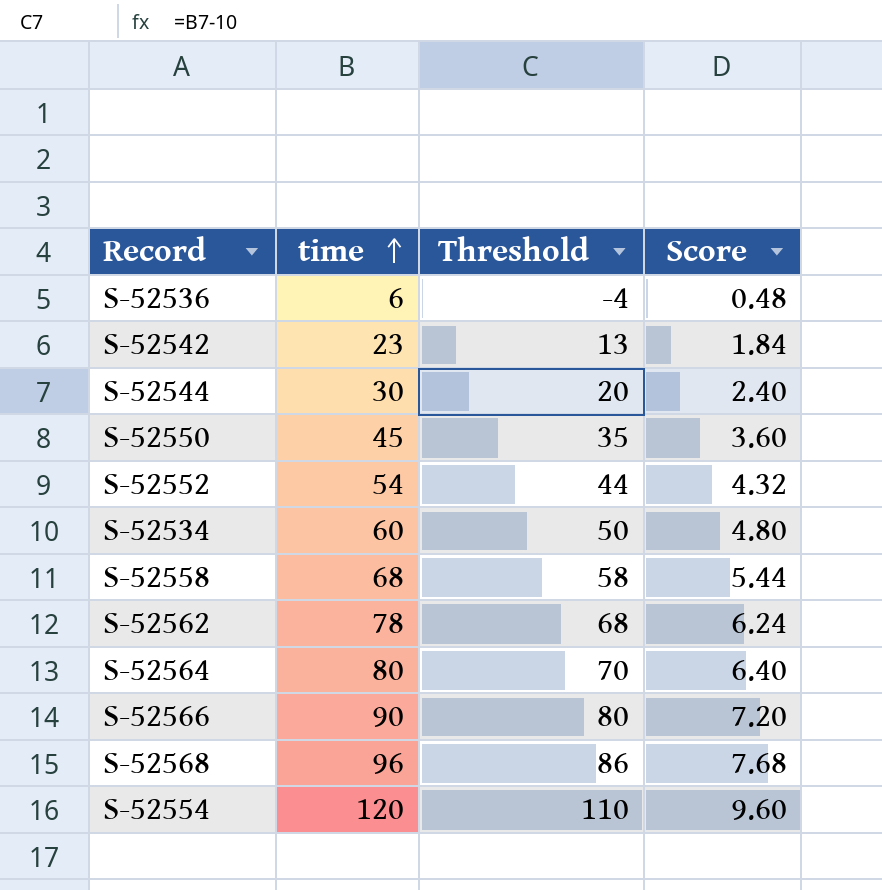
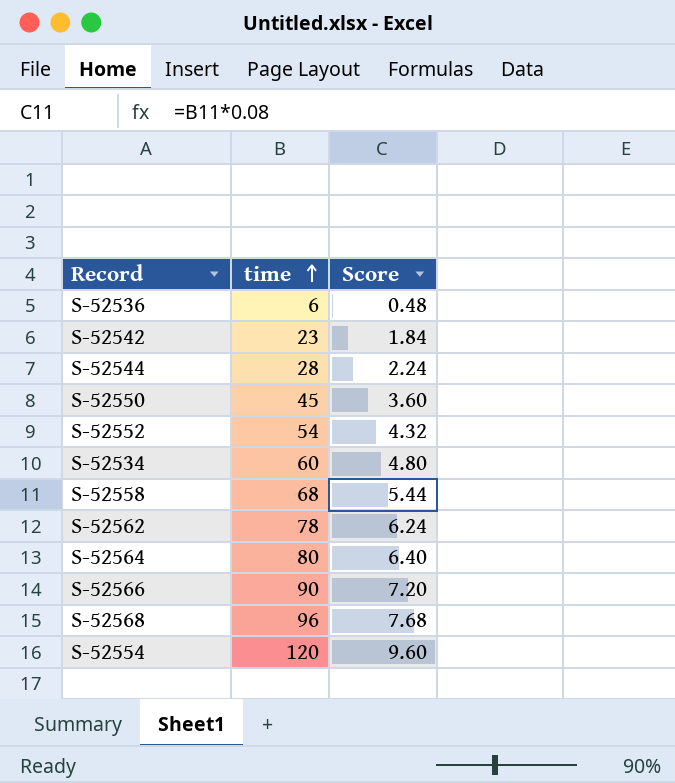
column Threshold | formula: [time] - 10 -> none
S-52544 | time: 30 -> 28
S-52544 | Score: 2.40 -> 2.24

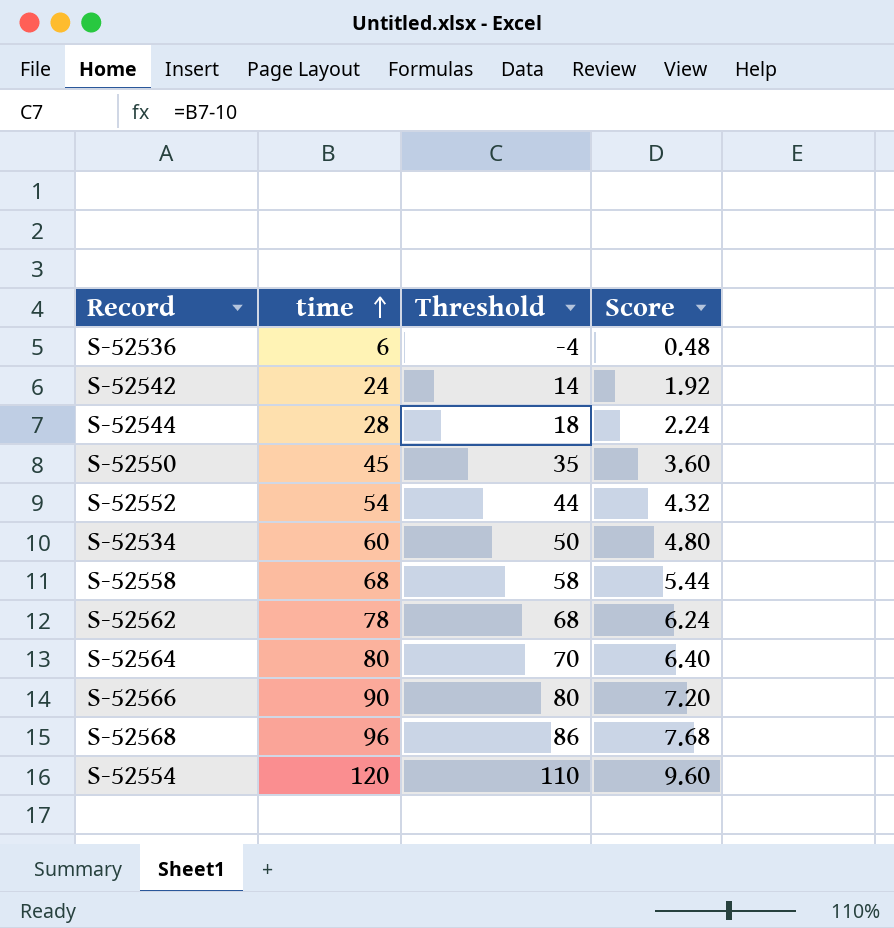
column Threshold | formula: none -> [time] - 10
S-52542 | time: 23 -> 24
S-52542 | Score: 1.84 -> 1.92

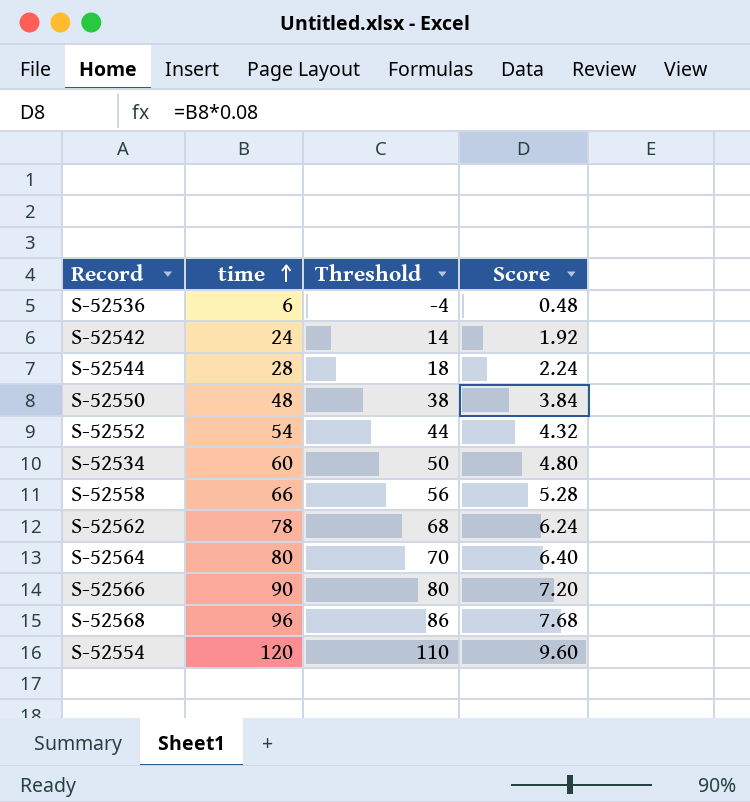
S-52550 | time: 45 -> 48
S-52550 | Threshold: 35 -> 38
S-52550 | Score: 3.60 -> 3.84
S-52558 | time: 68 -> 66
S-52558 | Threshold: 58 -> 56
S-52558 | Score: 5.44 -> 5.28

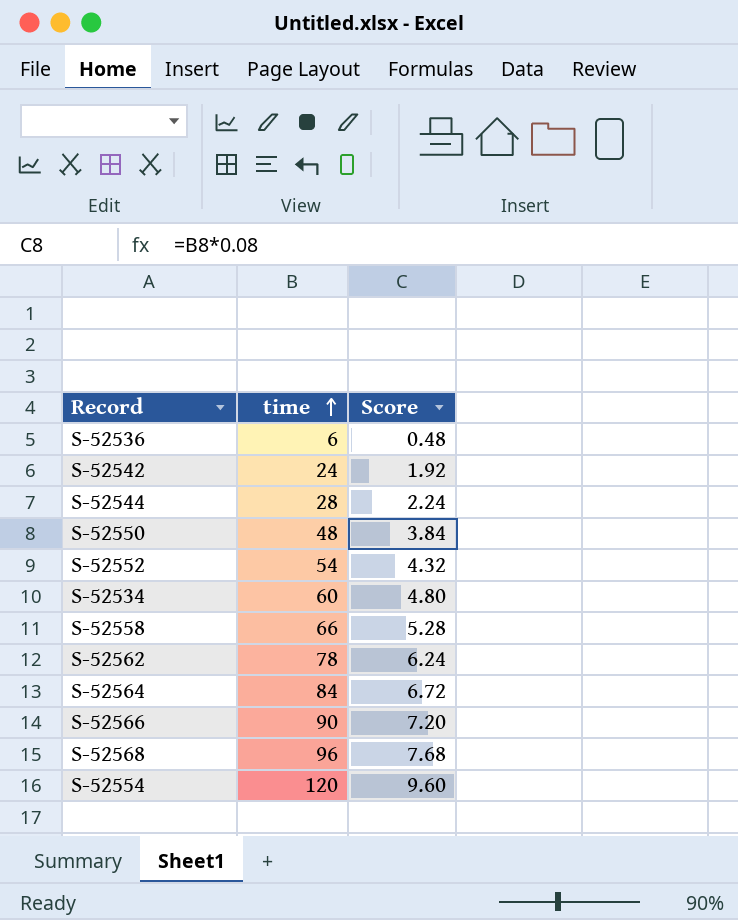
column Threshold | formula: [time] - 10 -> none
S-52564 | time: 80 -> 84
S-52564 | Score: 6.40 -> 6.72

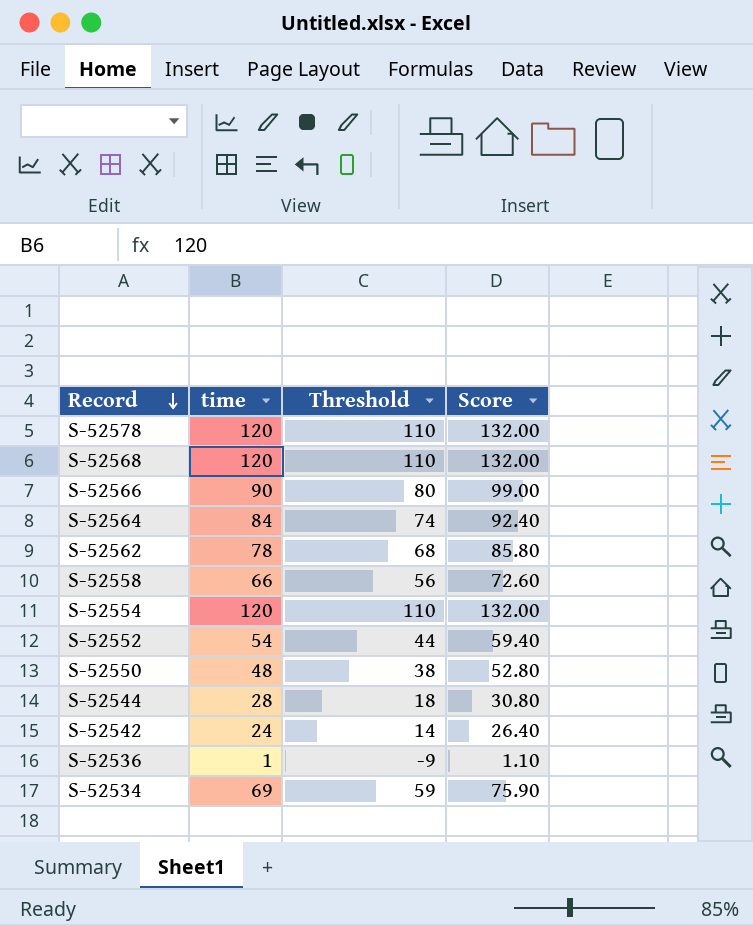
row order: time ascending -> Record descending
column Threshold | formula: none -> [time] - 10
column Score | formula: [time] * 0.08 -> [time] * 1.1
row S-52578: none -> 120 | 110 | 132.00
S-52568 | time: 96 -> 120
S-52536 | time: 6 -> 1
S-52534 | time: 60 -> 69

